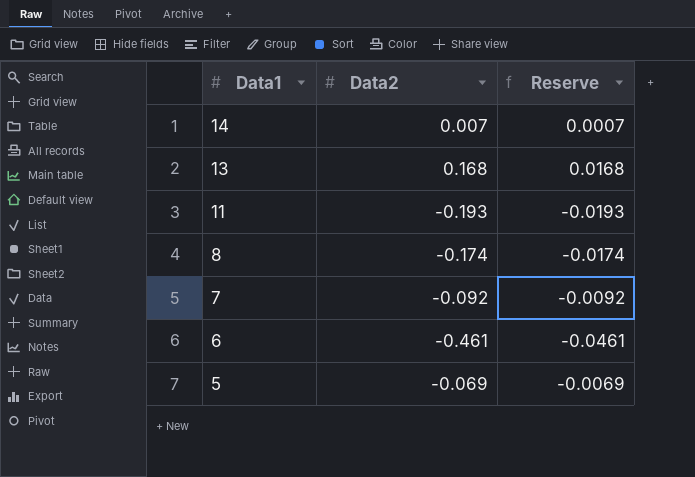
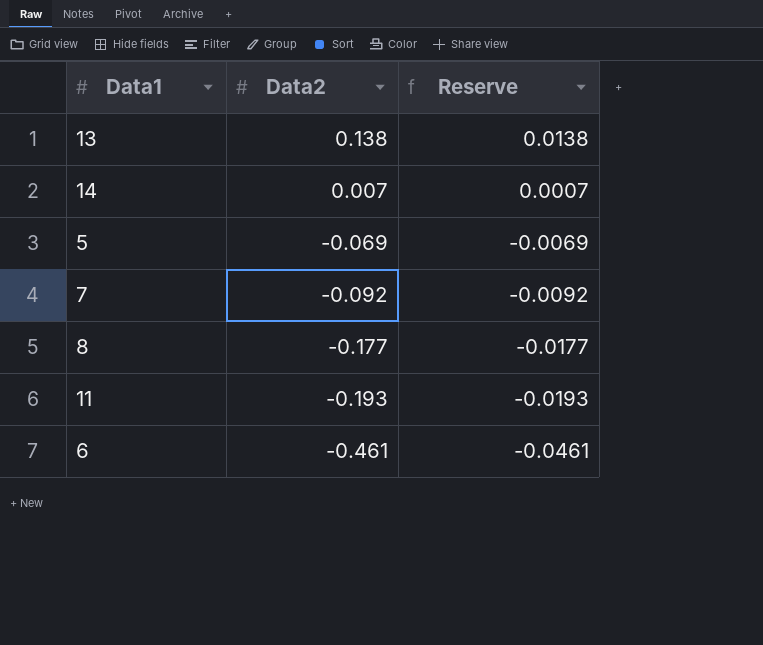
row order: Data1 descending -> Data2 descending
13 | Data2: 0.168 -> 0.138
13 | Reserve: 0.0168 -> 0.0138
8 | Data2: -0.174 -> -0.177
8 | Reserve: -0.0174 -> -0.0177

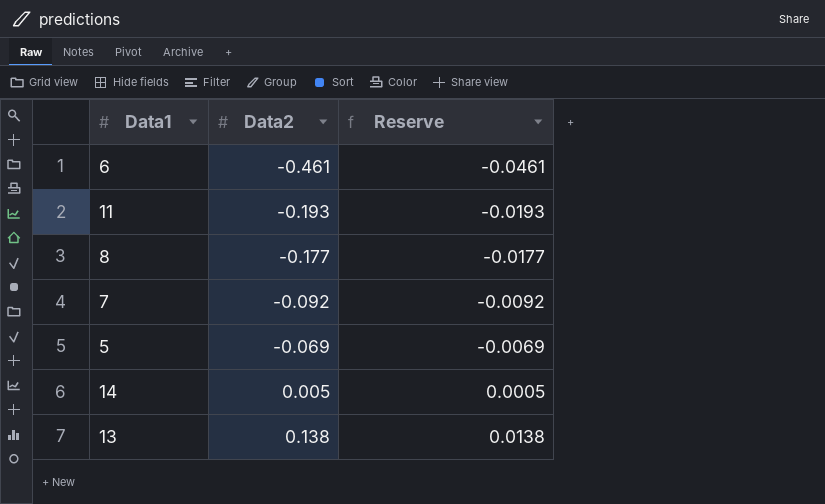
row order: Data2 descending -> Data2 ascending
14 | Data2: 0.007 -> 0.005
14 | Reserve: 0.0007 -> 0.0005

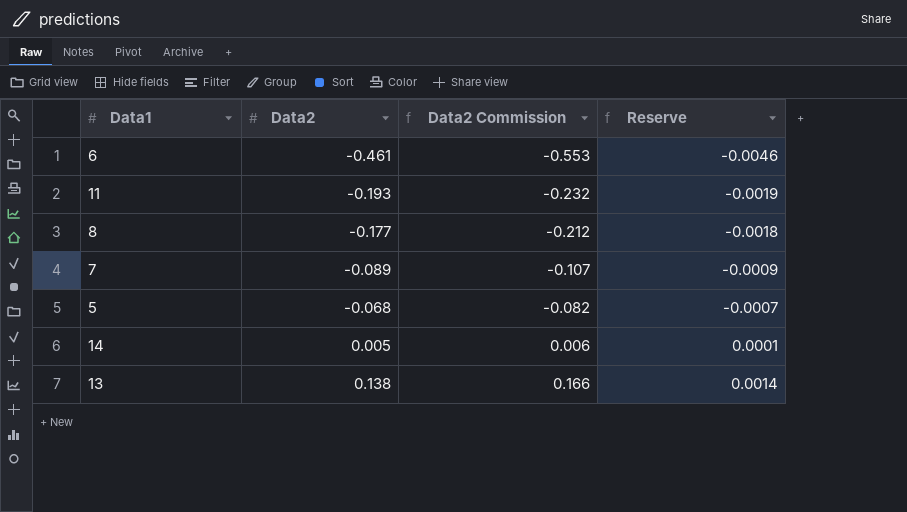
column Data2 Commission | formula: none -> [Data2] * 1.2
column Reserve | formula: [Data2] * 0.1 -> [Data2] * 0.01
7 | Data2: -0.092 -> -0.089
5 | Data2: -0.069 -> -0.068

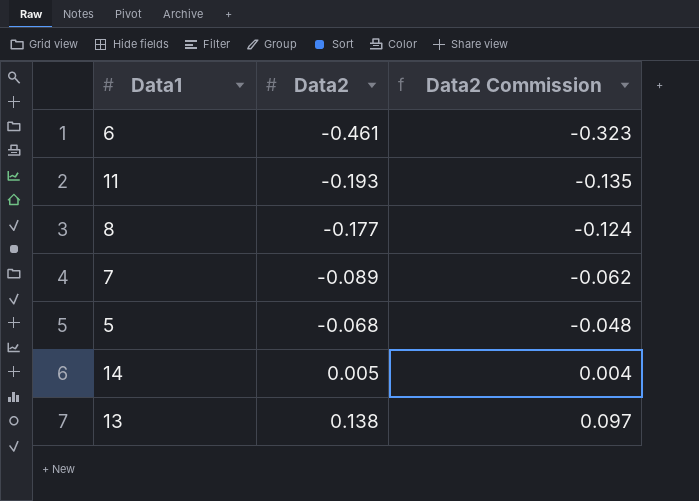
column Reserve | formula: [Data2] * 0.01 -> none
column Data2 Commission | formula: [Data2] * 1.2 -> [Data2] * 0.7

